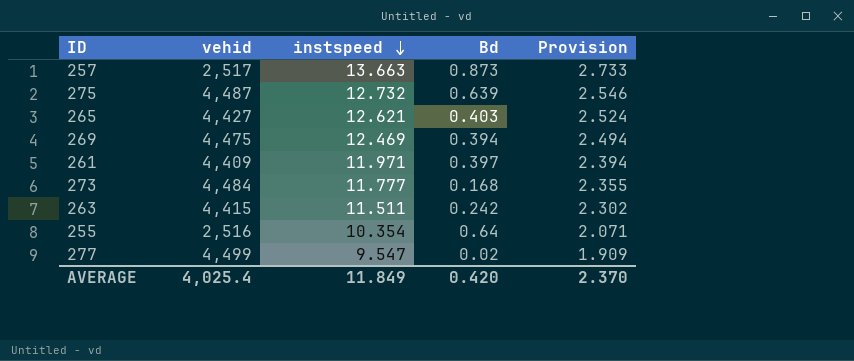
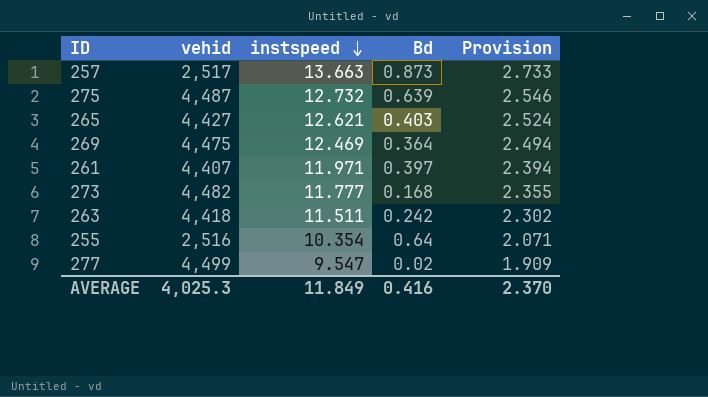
269 | Bd: 0.394 -> 0.364
261 | vehid: 4,409 -> 4,407
273 | vehid: 4,484 -> 4,482
263 | vehid: 4,415 -> 4,418
AVERAGE | vehid: 4,025.4 -> 4,025.3
AVERAGE | Bd: 0.420 -> 0.416

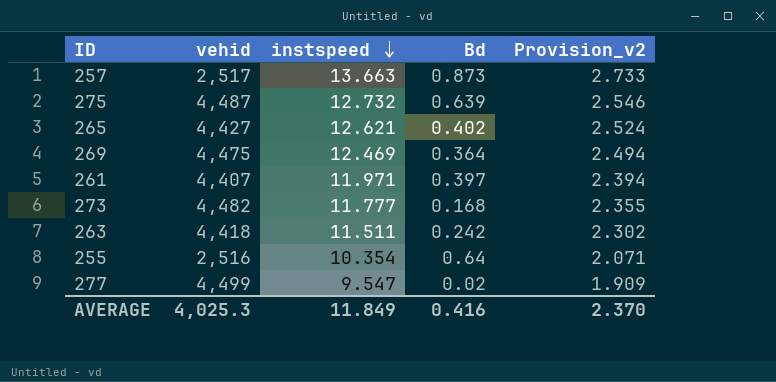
column name: Provision -> Provision_v2
265 | Bd: 0.403 -> 0.402

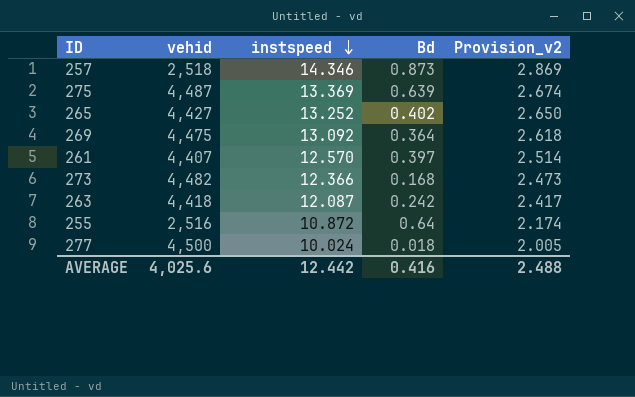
257 | vehid: 2,517 -> 2,518
257 | instspeed: 13.663 -> 14.346
257 | Provision_v2: 2.733 -> 2.869
275 | instspeed: 12.732 -> 13.369
275 | Provision_v2: 2.546 -> 2.674
265 | instspeed: 12.621 -> 13.252
265 | Provision_v2: 2.524 -> 2.650
269 | instspeed: 12.469 -> 13.092
269 | Provision_v2: 2.494 -> 2.618
261 | instspeed: 11.971 -> 12.570
261 | Provision_v2: 2.394 -> 2.514
273 | instspeed: 11.777 -> 12.366
273 | Provision_v2: 2.355 -> 2.473
263 | instspeed: 11.511 -> 12.087
263 | Provision_v2: 2.302 -> 2.417
255 | instspeed: 10.354 -> 10.872
255 | Provision_v2: 2.071 -> 2.174
277 | vehid: 4,499 -> 4,500
277 | instspeed: 9.547 -> 10.024
277 | Bd: 0.02 -> 0.018
277 | Provision_v2: 1.909 -> 2.005
AVERAGE | vehid: 4,025.3 -> 4,025.6
AVERAGE | instspeed: 11.849 -> 12.442
AVERAGE | Provision_v2: 2.370 -> 2.488

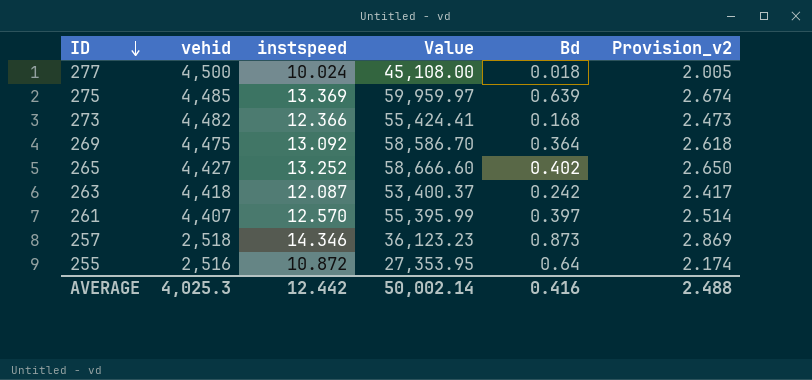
row order: instspeed descending -> ID descending
column Value | formula: none -> [vehid] * [instspeed]
275 | vehid: 4,487 -> 4,485
AVERAGE | vehid: 4,025.6 -> 4,025.3

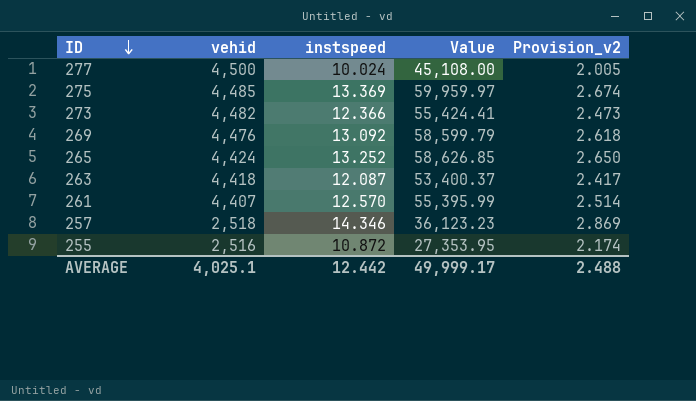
column Bd | position: 5 -> none
269 | vehid: 4,475 -> 4,476
269 | Value: 58,586.70 -> 58,599.79
265 | vehid: 4,427 -> 4,424
265 | Value: 58,666.60 -> 58,626.85
AVERAGE | vehid: 4,025.3 -> 4,025.1
AVERAGE | Value: 50,002.14 -> 49,999.17

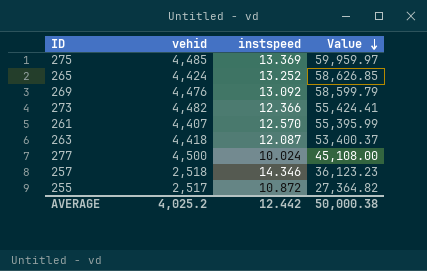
row order: ID descending -> Value descending
column Provision_v2 | formula: [instspeed] * 0.2 -> none
255 | vehid: 2,516 -> 2,517
255 | Value: 27,353.95 -> 27,364.82
AVERAGE | vehid: 4,025.1 -> 4,025.2
AVERAGE | Value: 49,999.17 -> 50,000.38

